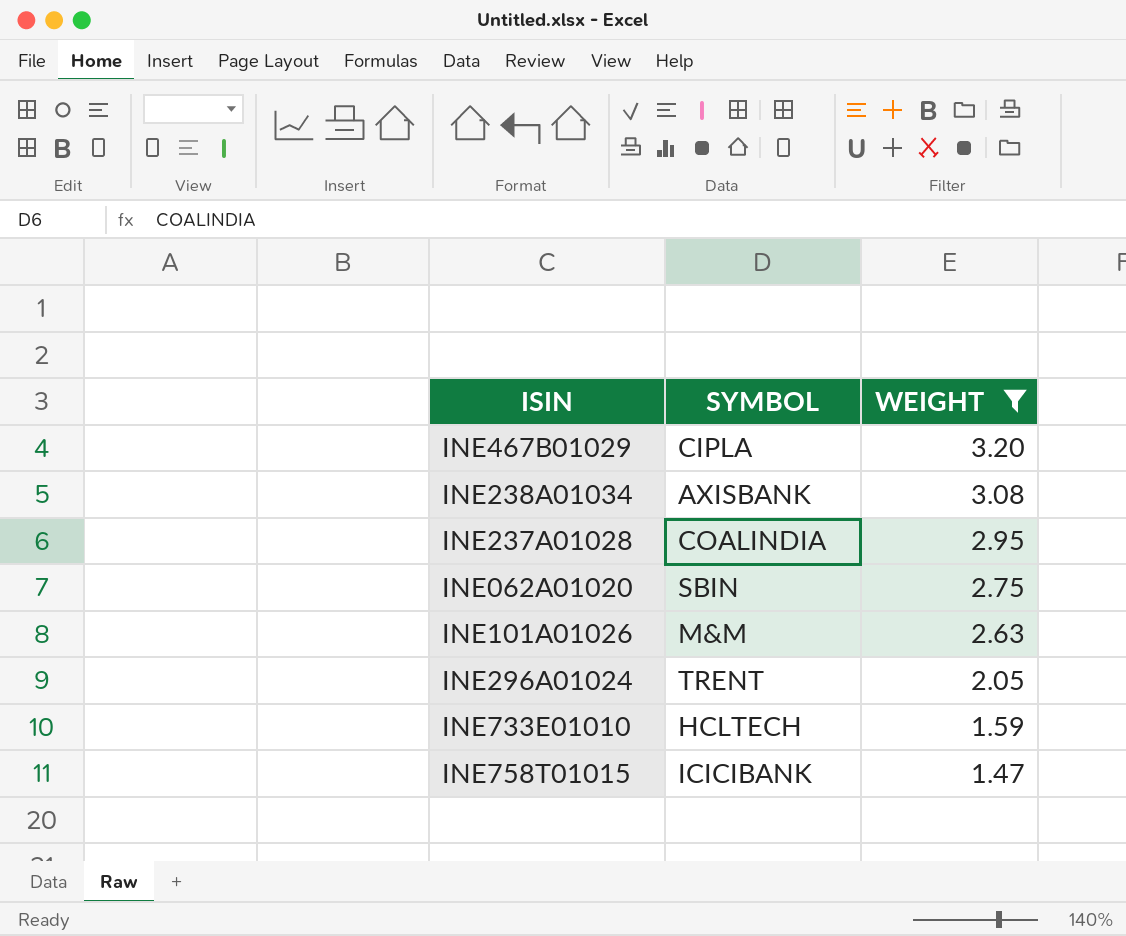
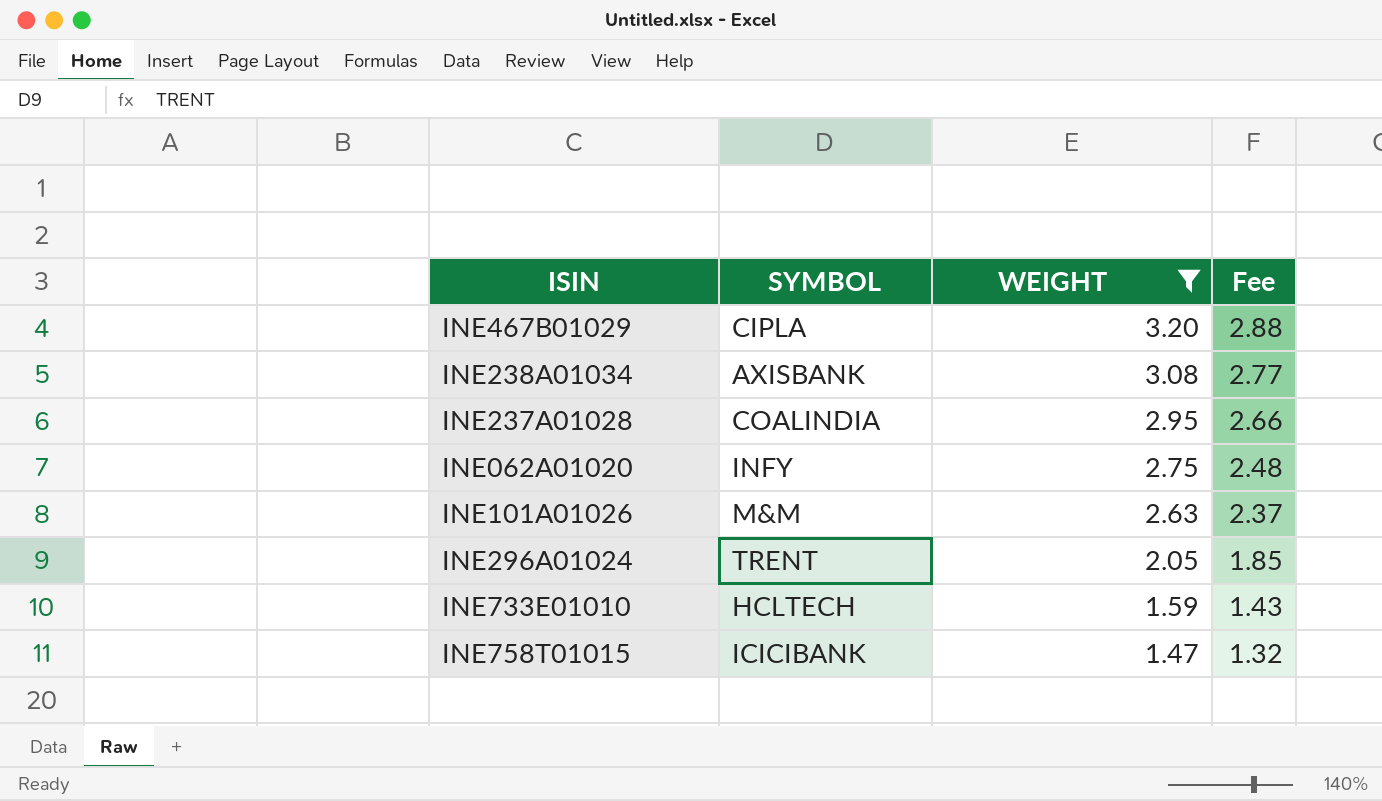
column Fee | formula: none -> [WEIGHT] * 0.9
INE062A01020 | SYMBOL: SBIN -> INFY

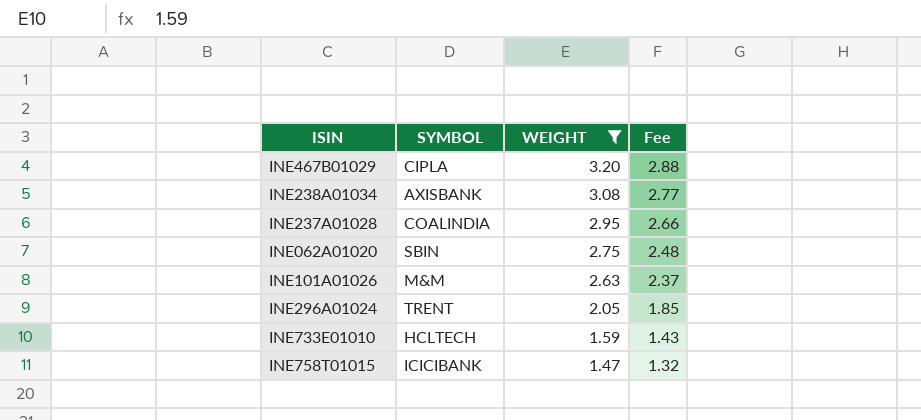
INE062A01020 | SYMBOL: INFY -> SBIN

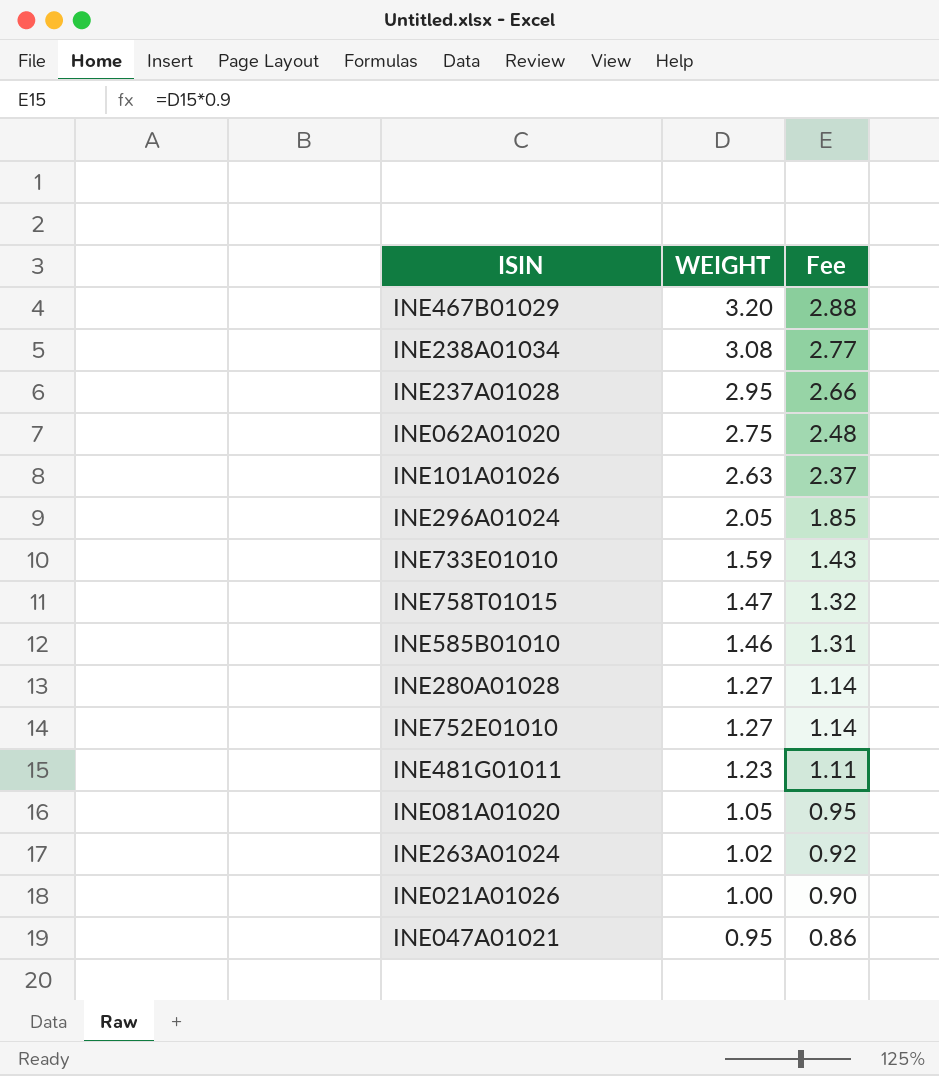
filter: WEIGHT >= 1.47 -> none
column SYMBOL | position: 2 -> none

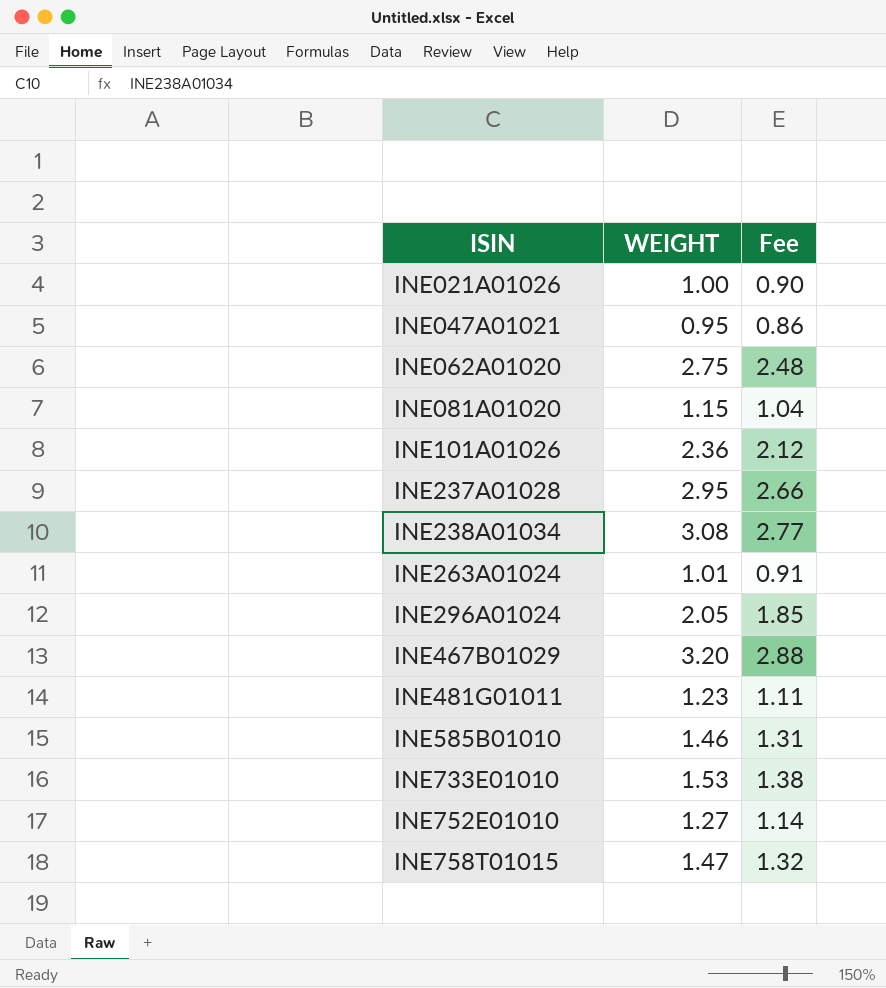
row order: WEIGHT descending -> ISIN ascending
row INE280A01028: 1.27 | 1.14 -> none
INE081A01020 | WEIGHT: 1.05 -> 1.15
INE081A01020 | Fee: 0.95 -> 1.04
INE101A01026 | WEIGHT: 2.63 -> 2.36
INE101A01026 | Fee: 2.37 -> 2.12
INE263A01024 | WEIGHT: 1.02 -> 1.01
INE263A01024 | Fee: 0.92 -> 0.91
INE733E01010 | WEIGHT: 1.59 -> 1.53
INE733E01010 | Fee: 1.43 -> 1.38

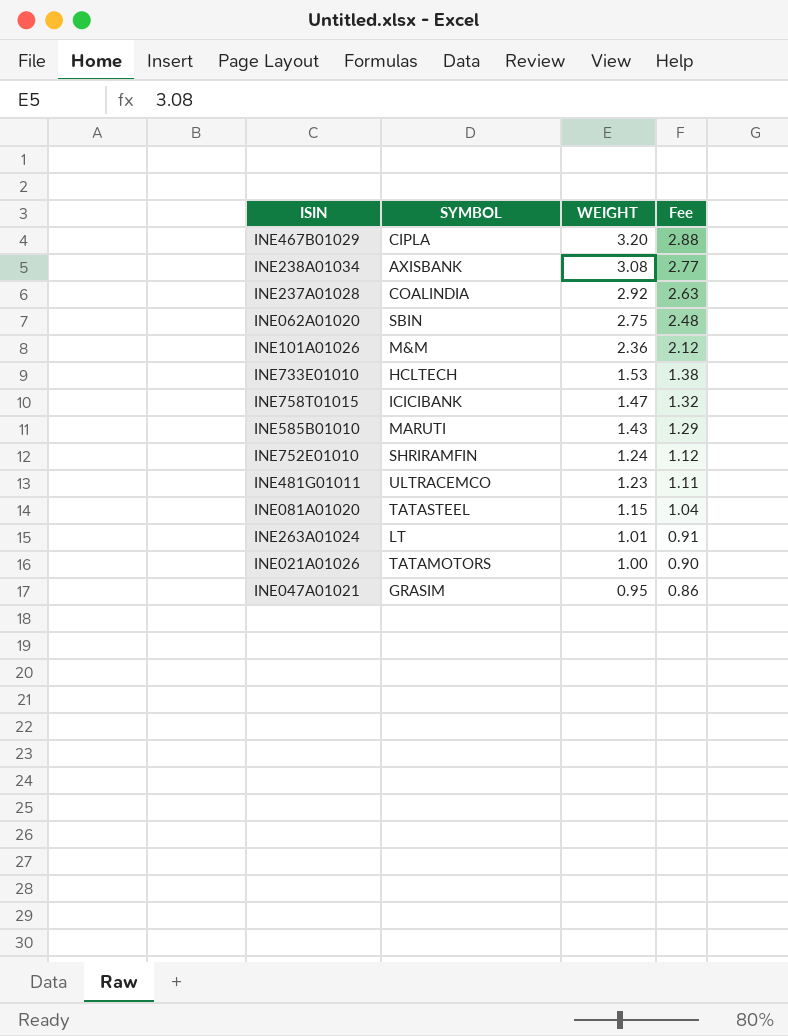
row order: ISIN ascending -> WEIGHT descending
column SYMBOL | position: none -> 2
row INE296A01024: 2.05 | 1.85 -> none
INE237A01028 | WEIGHT: 2.95 -> 2.92
INE237A01028 | Fee: 2.66 -> 2.63
INE585B01010 | WEIGHT: 1.46 -> 1.43
INE585B01010 | Fee: 1.31 -> 1.29
INE752E01010 | WEIGHT: 1.27 -> 1.24
INE752E01010 | Fee: 1.14 -> 1.12

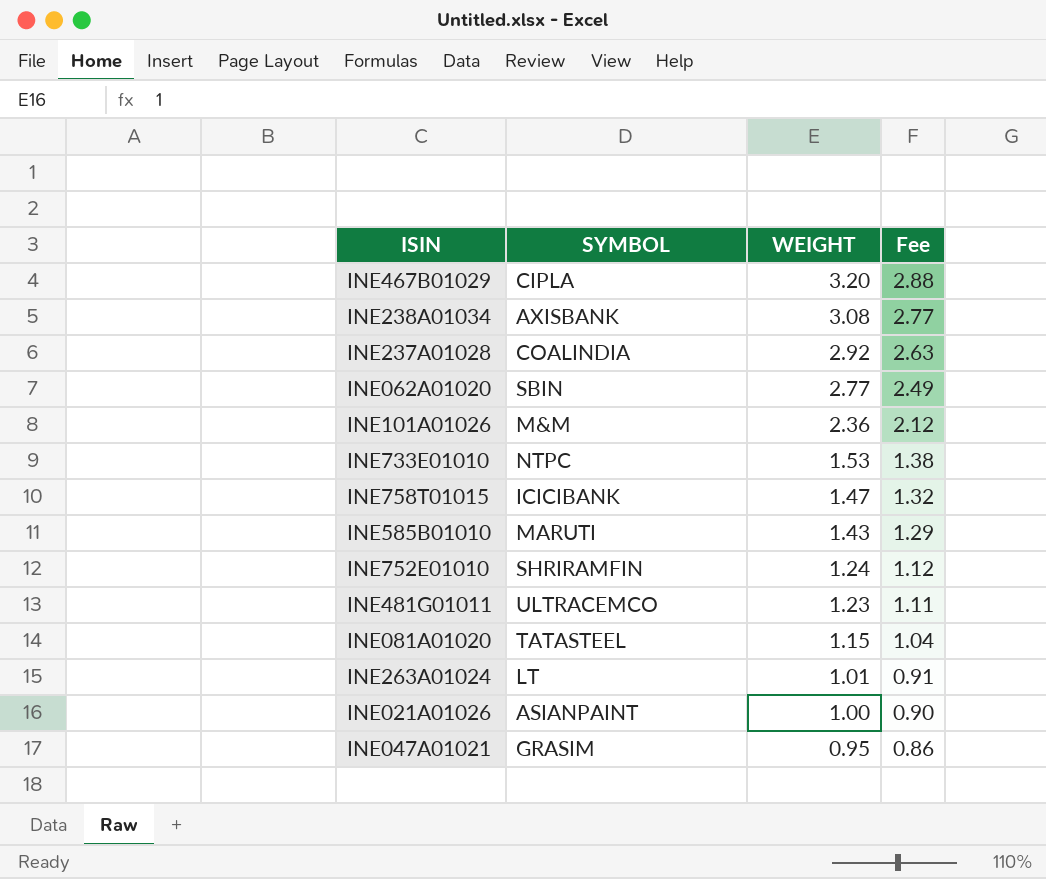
INE062A01020 | WEIGHT: 2.75 -> 2.77
INE062A01020 | Fee: 2.48 -> 2.49
INE733E01010 | SYMBOL: HCLTECH -> NTPC
INE021A01026 | SYMBOL: TATAMOTORS -> ASIANPAINT

